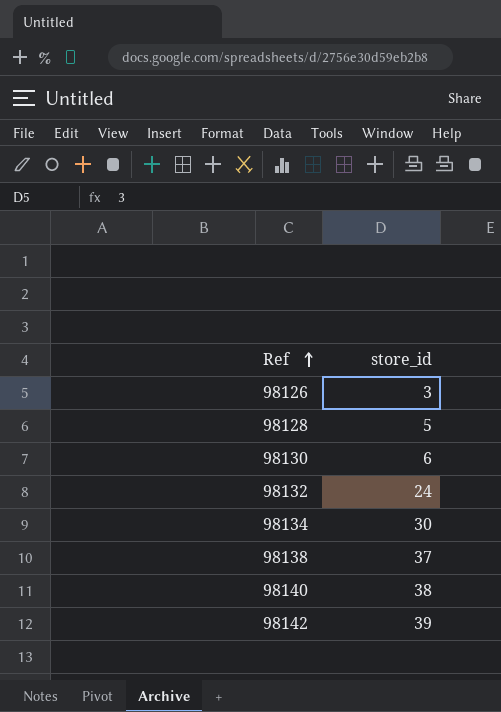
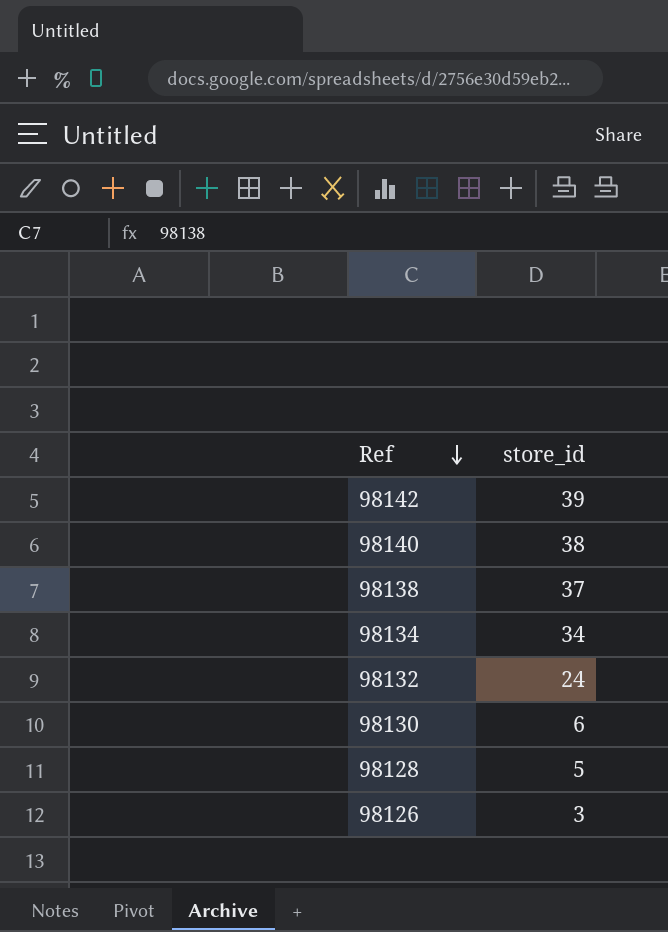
row order: Ref ascending -> Ref descending
98134 | store_id: 30 -> 34

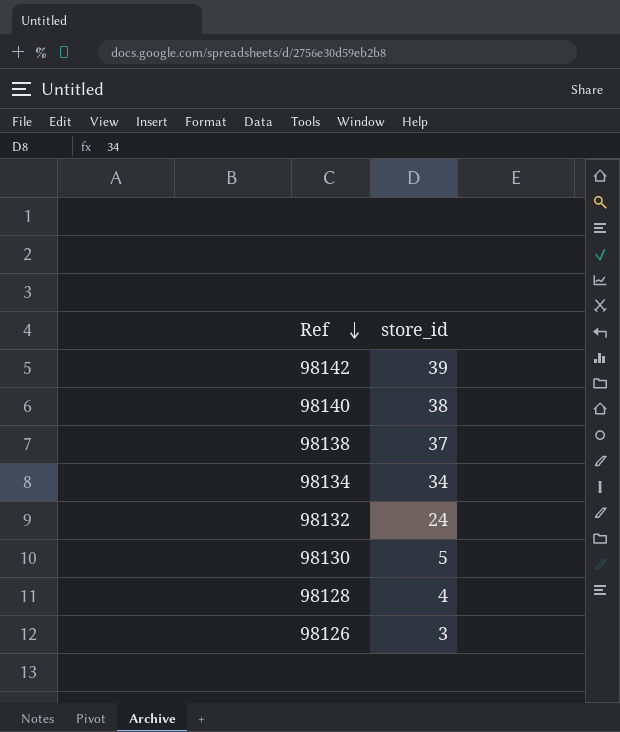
98130 | store_id: 6 -> 5
98128 | store_id: 5 -> 4

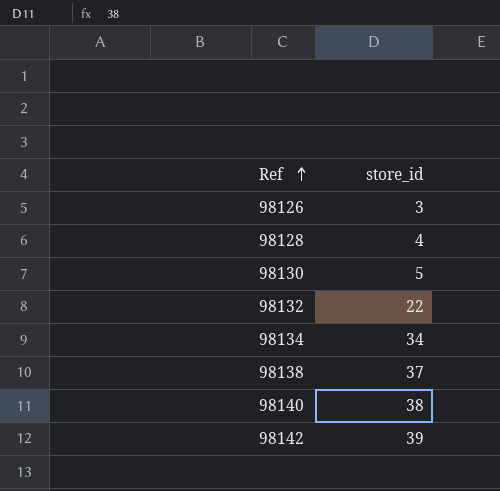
row order: Ref descending -> Ref ascending
98132 | store_id: 24 -> 22

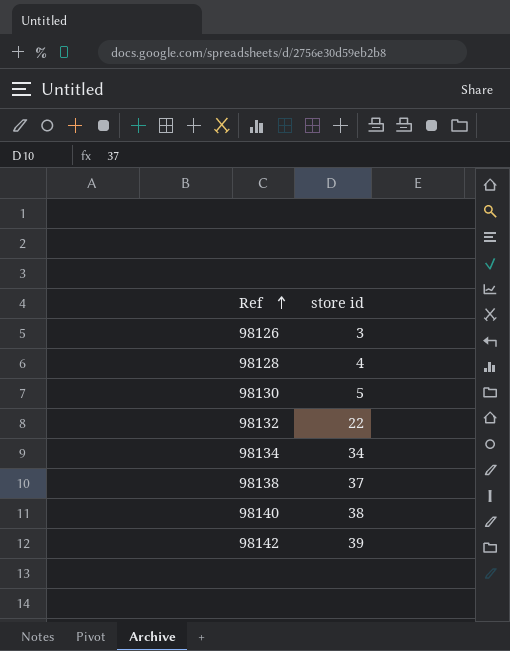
column name: store_id -> store id

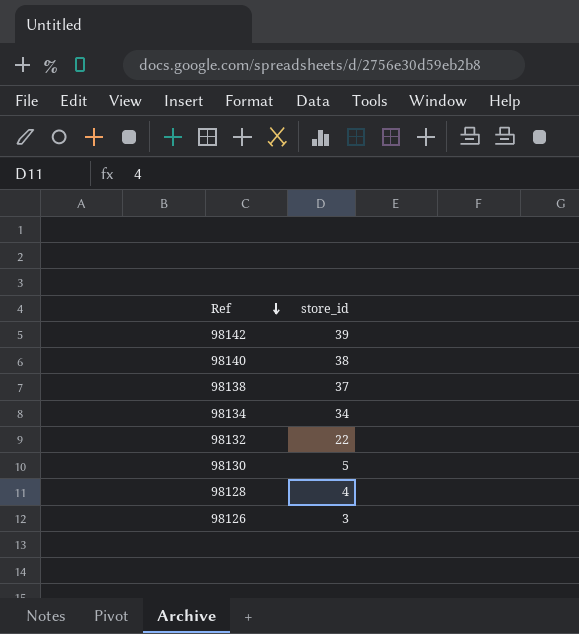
row order: Ref ascending -> Ref descending
column name: store id -> store_id

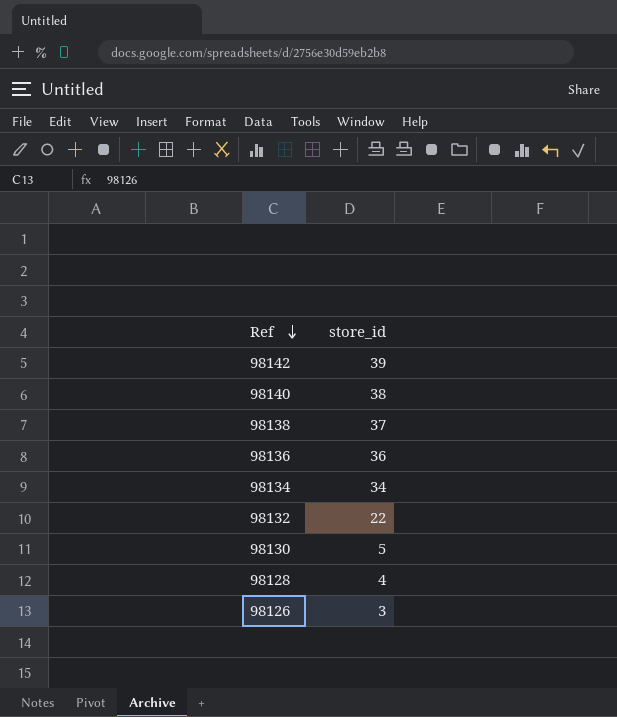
row 98136: none -> 36

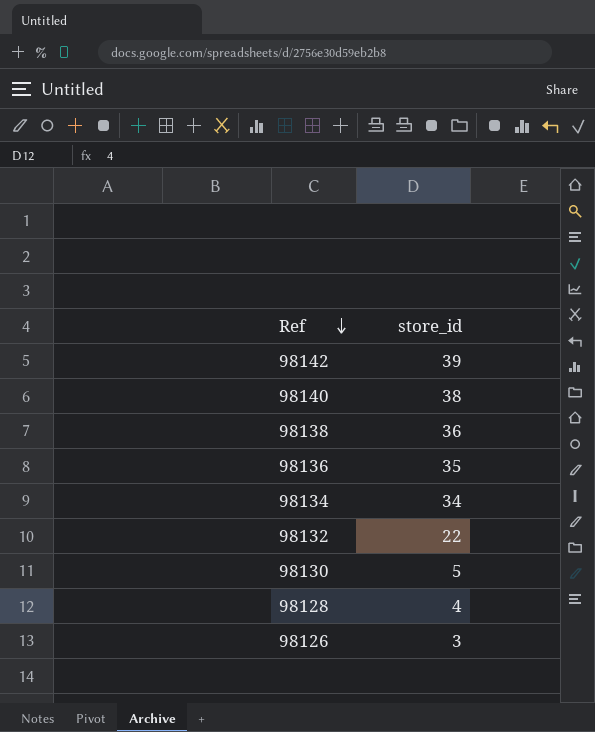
98138 | store_id: 37 -> 36
98136 | store_id: 36 -> 35

